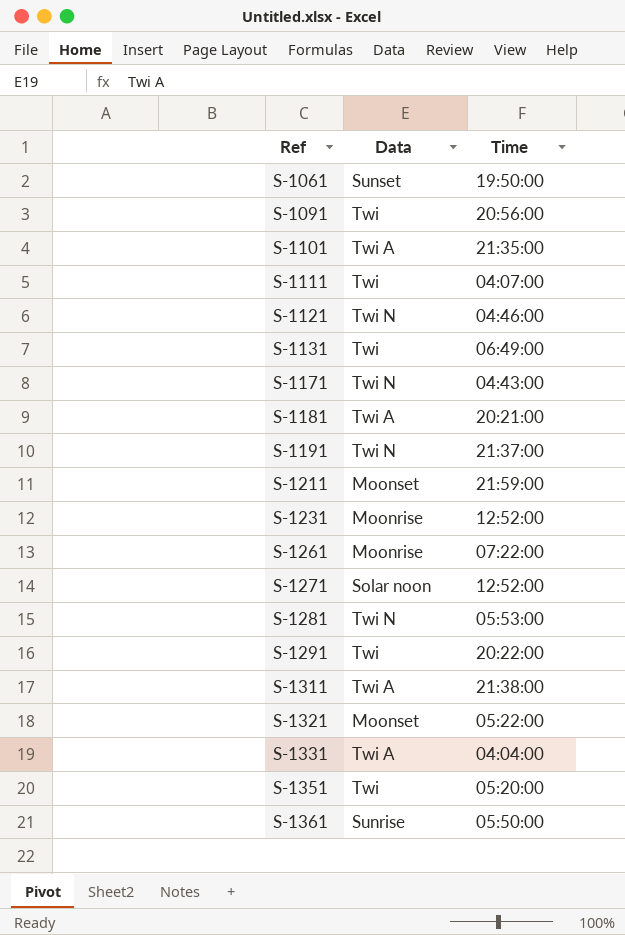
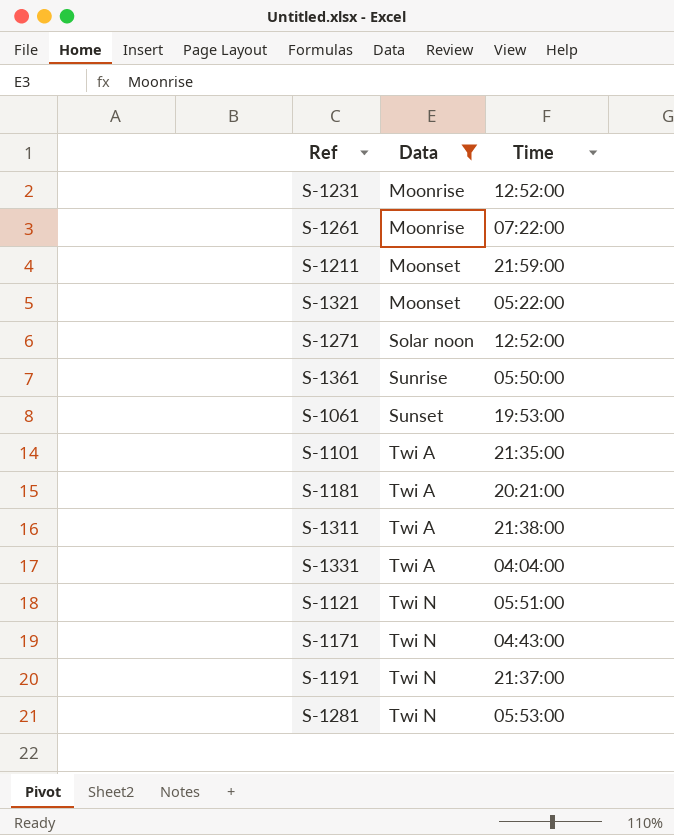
filter: none -> Data != Twi
row order: Ref ascending -> Data ascending
S-1061 | Time: 19:50:00 -> 19:53:00
S-1121 | Time: 04:46:00 -> 05:51:00

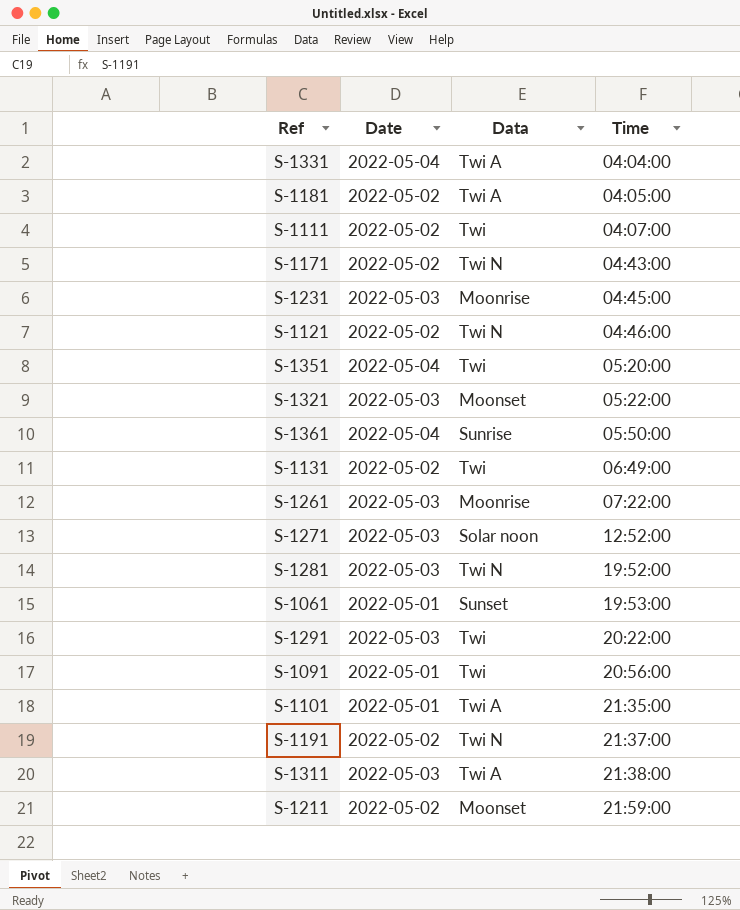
filter: Data != Twi -> none
row order: Data ascending -> Time ascending
column Date | position: none -> 2
S-1181 | Time: 20:21:00 -> 04:05:00
S-1231 | Time: 12:52:00 -> 04:45:00
S-1121 | Time: 05:51:00 -> 04:46:00
S-1281 | Time: 05:53:00 -> 19:52:00

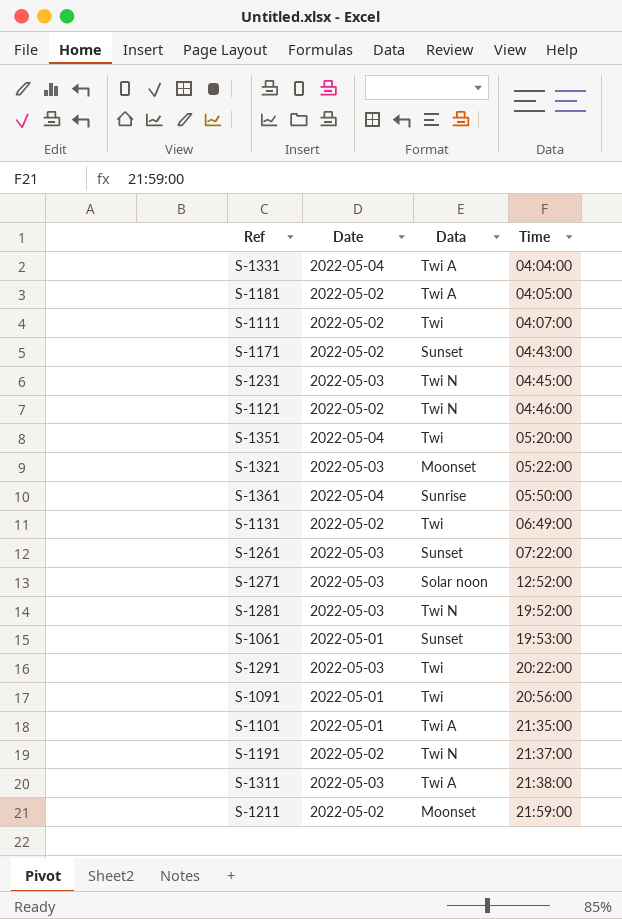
S-1171 | Data: Twi N -> Sunset
S-1231 | Data: Moonrise -> Twi N
S-1261 | Data: Moonrise -> Sunset

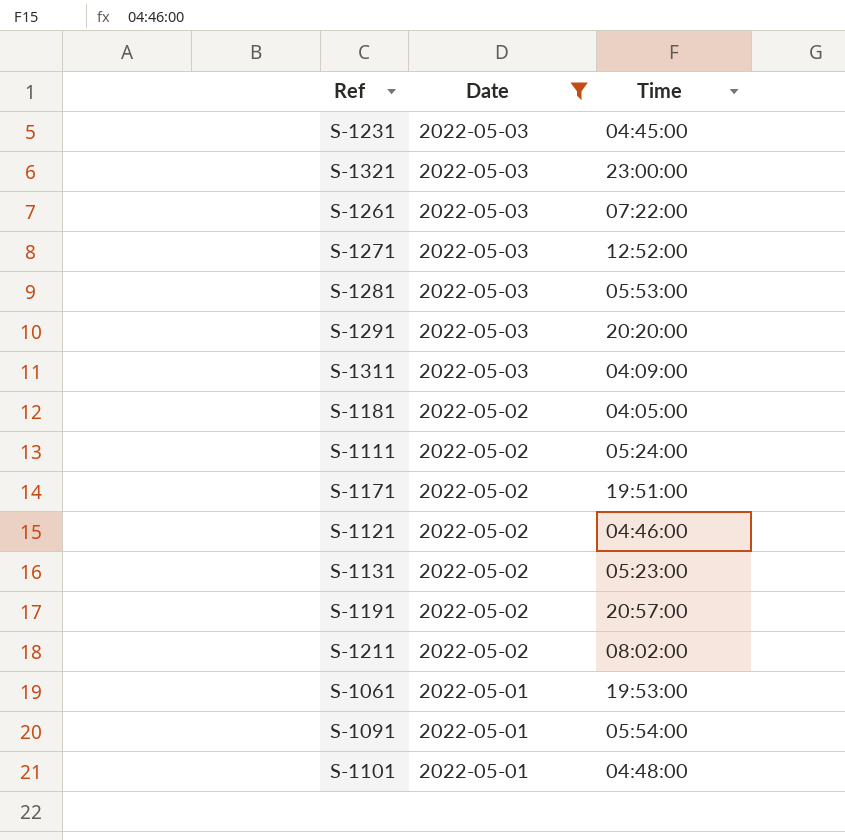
filter: none -> Date != 2022-05-04
row order: Time ascending -> Date descending
column Data | position: 3 -> none
S-1321 | Time: 05:22:00 -> 23:00:00
S-1281 | Time: 19:52:00 -> 05:53:00
S-1291 | Time: 20:22:00 -> 20:20:00
S-1311 | Time: 21:38:00 -> 04:09:00
S-1111 | Time: 04:07:00 -> 05:24:00
S-1171 | Time: 04:43:00 -> 19:51:00
S-1131 | Time: 06:49:00 -> 05:23:00
S-1191 | Time: 21:37:00 -> 20:57:00
S-1211 | Time: 21:59:00 -> 08:02:00
S-1091 | Time: 20:56:00 -> 05:54:00
S-1101 | Time: 21:35:00 -> 04:48:00

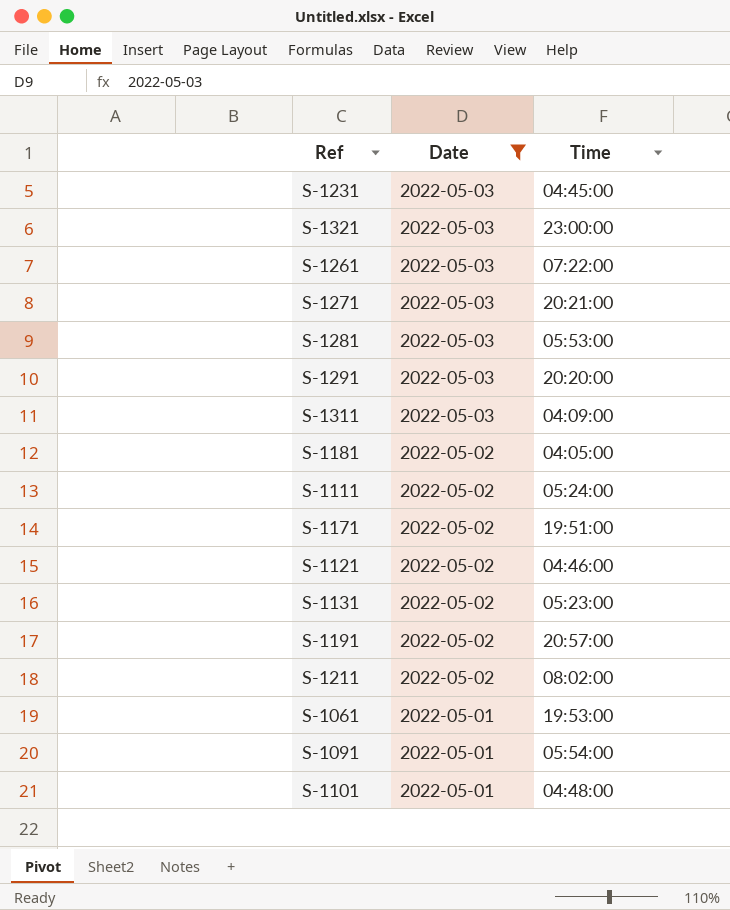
S-1271 | Time: 12:52:00 -> 20:21:00

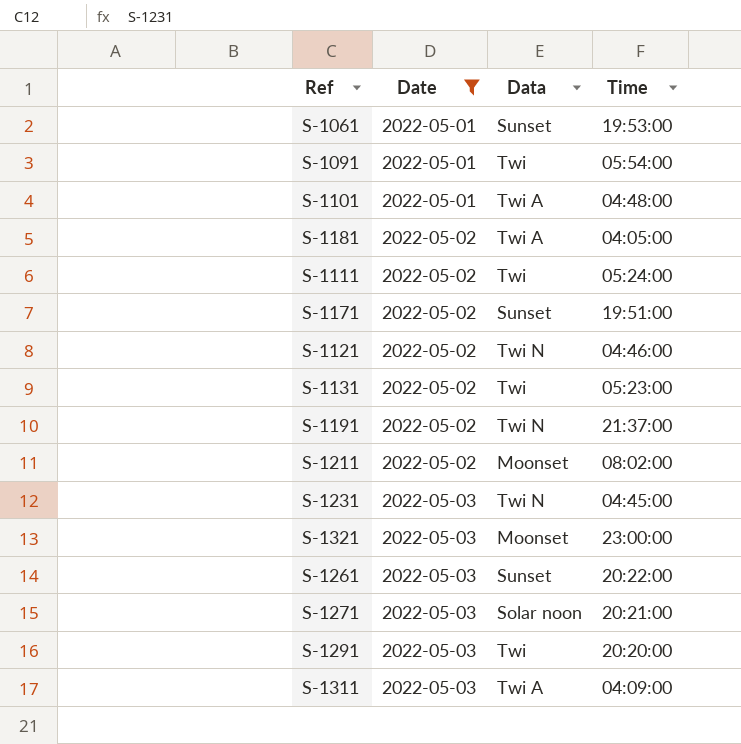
row order: Date descending -> Date ascending
column Data | position: none -> 3
row S-1281: 2022-05-03 | 05:53:00 -> none
S-1191 | Time: 20:57:00 -> 21:37:00
S-1261 | Time: 07:22:00 -> 20:22:00

